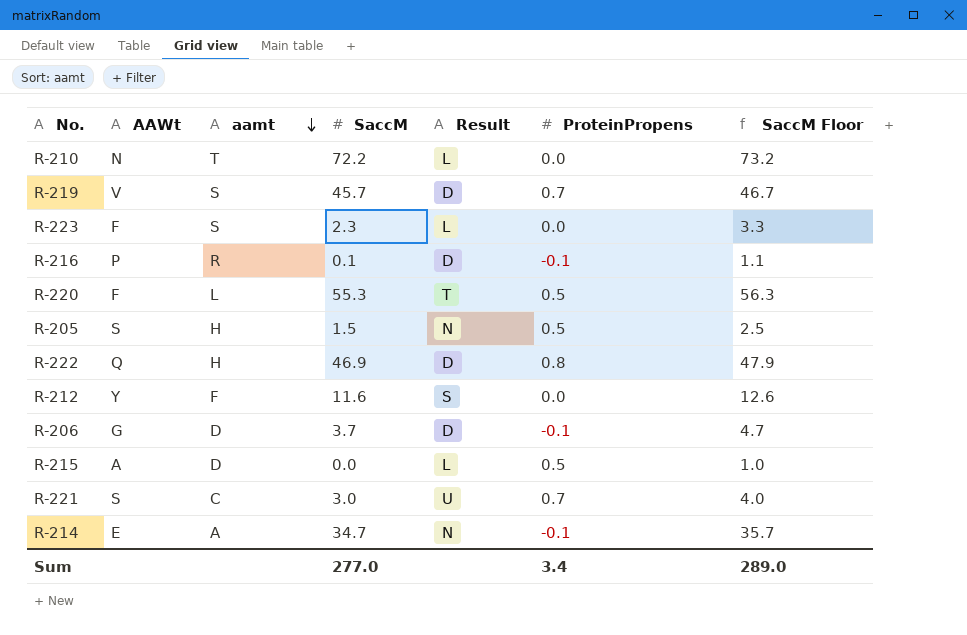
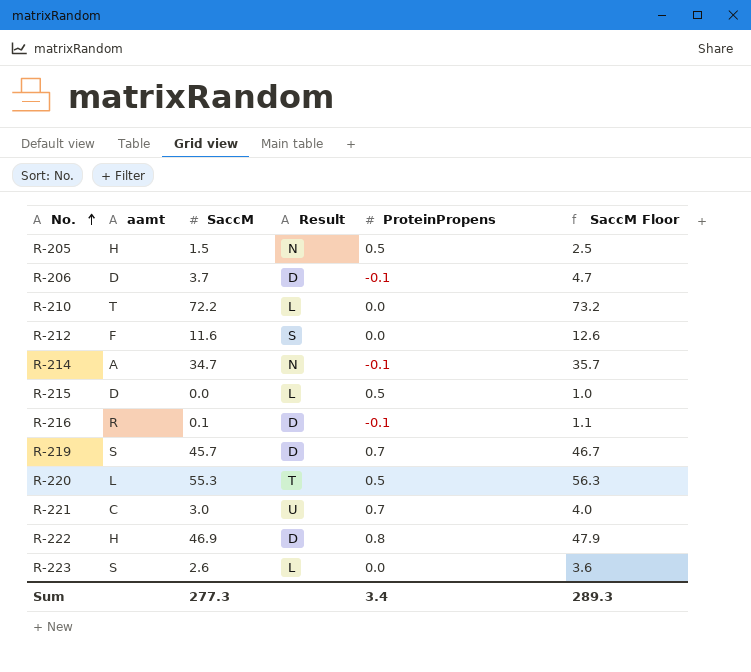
row order: aamt descending -> No. ascending
column AAWt | position: 2 -> none
R-223 | SaccM: 2.3 -> 2.6
R-223 | SaccM Floor: 3.3 -> 3.6
Sum | SaccM: 277.0 -> 277.3
Sum | SaccM Floor: 289.0 -> 289.3

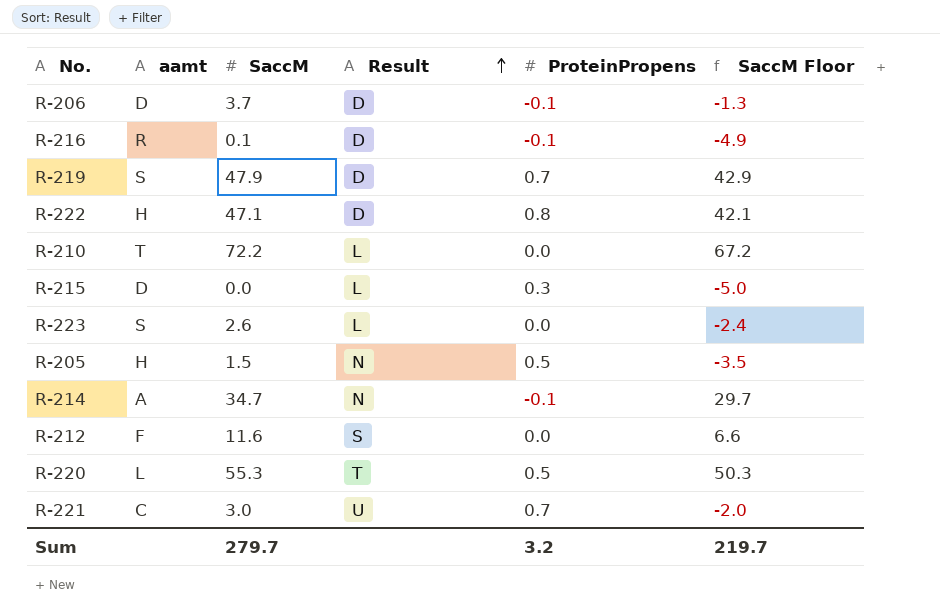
row order: No. ascending -> Result ascending
column SaccM Floor | formula: [SaccM] + 1 -> [SaccM] - 5
R-219 | SaccM: 45.7 -> 47.9
R-222 | SaccM: 46.9 -> 47.1
R-215 | ProteinPropens: 0.5 -> 0.3
Sum | SaccM: 277.3 -> 279.7
Sum | ProteinPropens: 3.4 -> 3.2
Sum | SaccM Floor: 289.3 -> 219.7

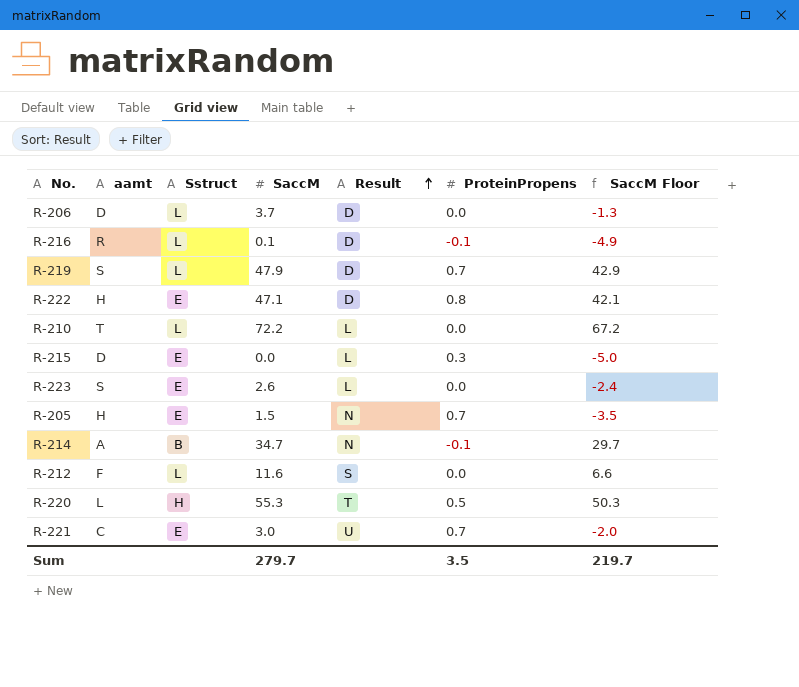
column Sstruct | position: none -> 3
R-206 | ProteinPropens: -0.1 -> 0.0
R-205 | ProteinPropens: 0.5 -> 0.7
Sum | ProteinPropens: 3.2 -> 3.5

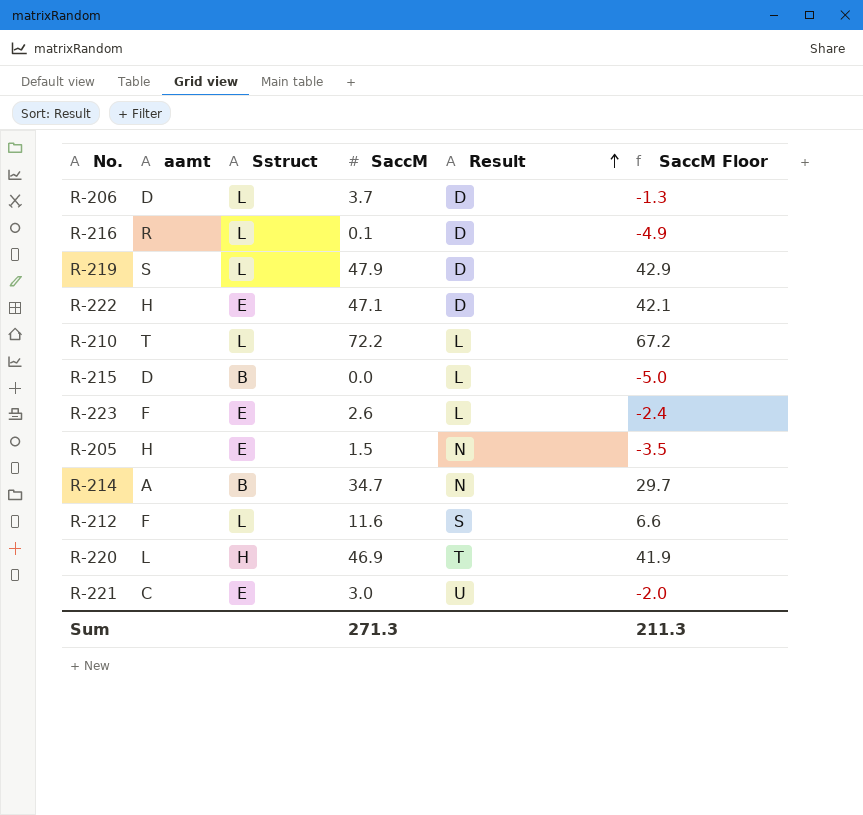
column ProteinPropens | position: 6 -> none
R-215 | Sstruct: E -> B
R-223 | aamt: S -> F
R-220 | SaccM: 55.3 -> 46.9
R-220 | SaccM Floor: 50.3 -> 41.9
Sum | SaccM: 279.7 -> 271.3
Sum | SaccM Floor: 219.7 -> 211.3

